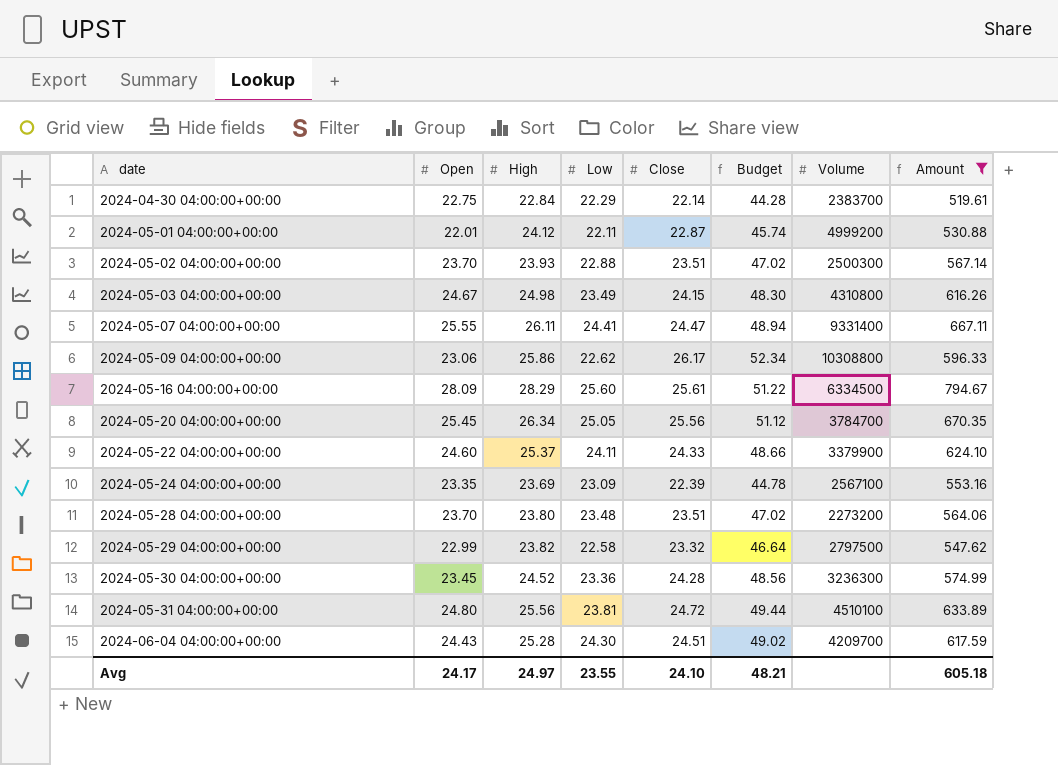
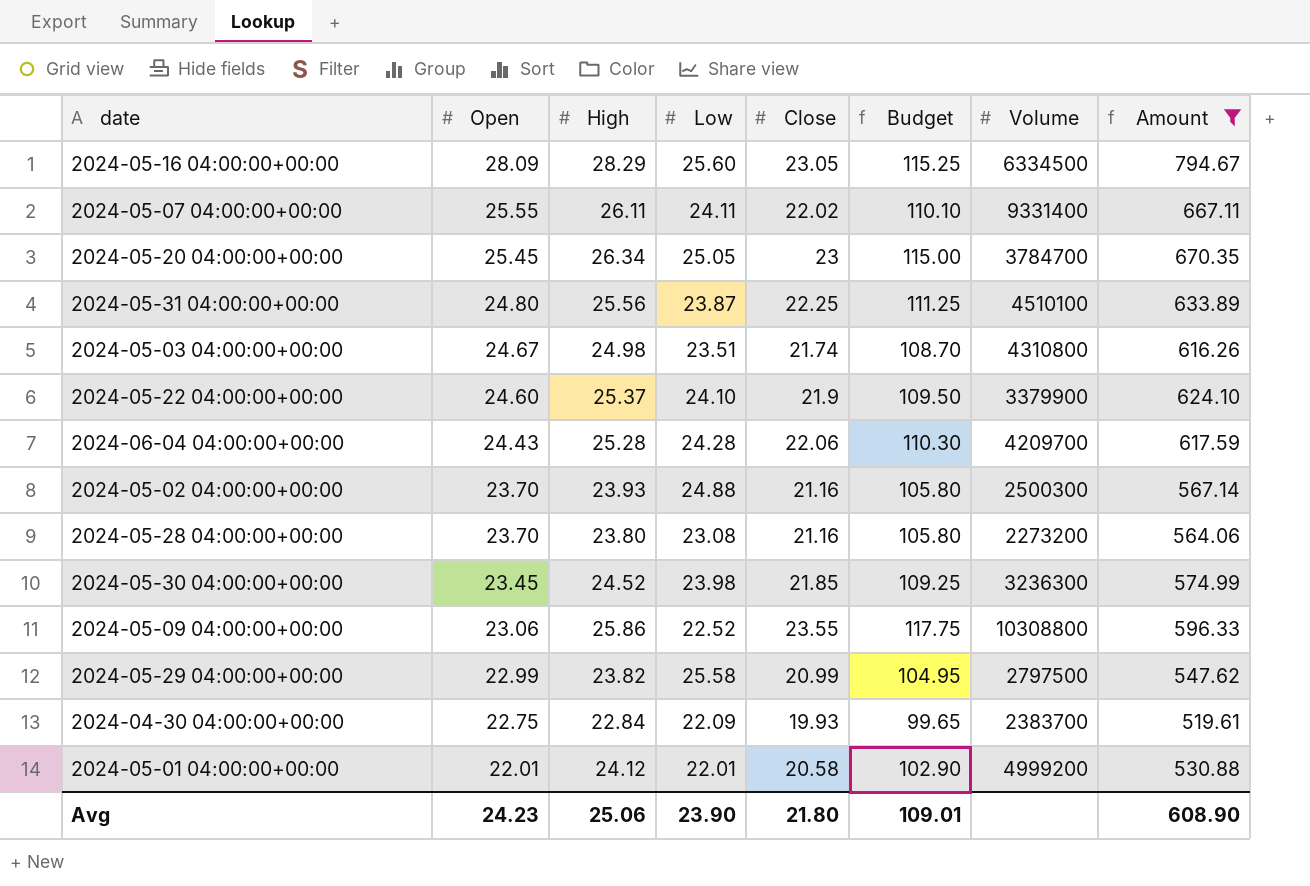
row order: date ascending -> Open descending
column Budget | formula: [Close] * 2 -> [Close] * 5
row 2024-05-24 04:00:00+00:00: 23.35 | 23.69 | 23.09 | 22.39 | 44.78 | 2567100 | 553.16 -> none
2024-05-16 04:00:00+00:00 | Close: 25.61 -> 23.05
2024-05-07 04:00:00+00:00 | Low: 24.41 -> 24.11
2024-05-07 04:00:00+00:00 | Close: 24.47 -> 22.02
2024-05-20 04:00:00+00:00 | Close: 25.56 -> 23
2024-05-31 04:00:00+00:00 | Low: 23.81 -> 23.87
2024-05-31 04:00:00+00:00 | Close: 24.72 -> 22.25
2024-05-03 04:00:00+00:00 | Low: 23.49 -> 23.51
2024-05-03 04:00:00+00:00 | Close: 24.15 -> 21.74
2024-05-22 04:00:00+00:00 | Low: 24.11 -> 24.10
2024-05-22 04:00:00+00:00 | Close: 24.33 -> 21.9
2024-06-04 04:00:00+00:00 | Low: 24.30 -> 24.28
2024-06-04 04:00:00+00:00 | Close: 24.51 -> 22.06
2024-05-02 04:00:00+00:00 | Low: 22.88 -> 24.88
2024-05-02 04:00:00+00:00 | Close: 23.51 -> 21.16
2024-05-28 04:00:00+00:00 | Low: 23.48 -> 23.08
2024-05-28 04:00:00+00:00 | Close: 23.51 -> 21.16
2024-05-30 04:00:00+00:00 | Low: 23.36 -> 23.98
2024-05-30 04:00:00+00:00 | Close: 24.28 -> 21.85
2024-05-09 04:00:00+00:00 | Low: 22.62 -> 22.52
2024-05-09 04:00:00+00:00 | Close: 26.17 -> 23.55
2024-05-29 04:00:00+00:00 | Low: 22.58 -> 25.58
2024-05-29 04:00:00+00:00 | Close: 23.32 -> 20.99
2024-04-30 04:00:00+00:00 | Low: 22.29 -> 22.09
2024-04-30 04:00:00+00:00 | Close: 22.14 -> 19.93
2024-05-01 04:00:00+00:00 | Low: 22.11 -> 22.01
2024-05-01 04:00:00+00:00 | Close: 22.87 -> 20.58
Avg | Open: 24.17 -> 24.23
Avg | High: 24.97 -> 25.06
Avg | Low: 23.55 -> 23.90
Avg | Close: 24.10 -> 21.80
Avg | Budget: 48.21 -> 109.01
Avg | Amount: 605.18 -> 608.90

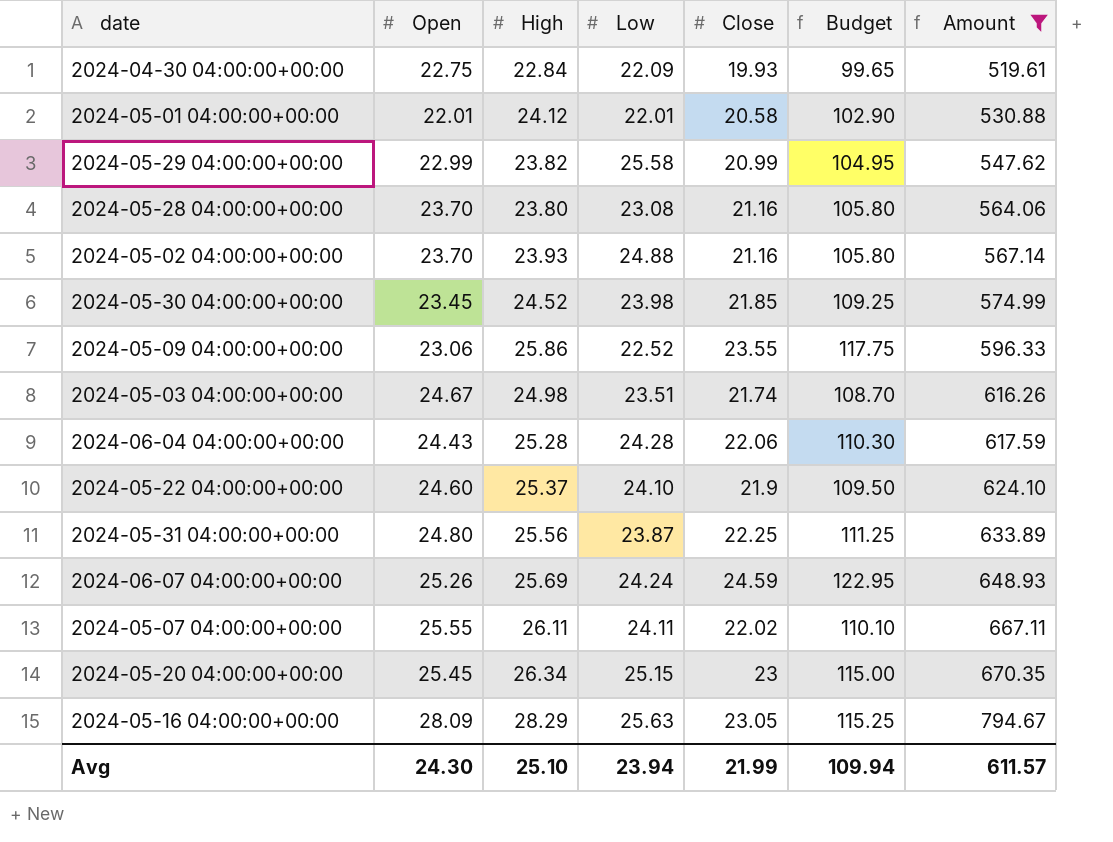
row order: Open descending -> Amount ascending
column Volume | position: 7 -> none
row 2024-06-07 04:00:00+00:00: none -> 25.26 | 25.69 | 24.24 | 24.59 | 122.95 | 648.93
2024-05-20 04:00:00+00:00 | Low: 25.05 -> 25.15
2024-05-16 04:00:00+00:00 | Low: 25.60 -> 25.63
Avg | Open: 24.23 -> 24.30
Avg | High: 25.06 -> 25.10
Avg | Low: 23.90 -> 23.94
Avg | Close: 21.80 -> 21.99
Avg | Budget: 109.01 -> 109.94
Avg | Amount: 608.90 -> 611.57

